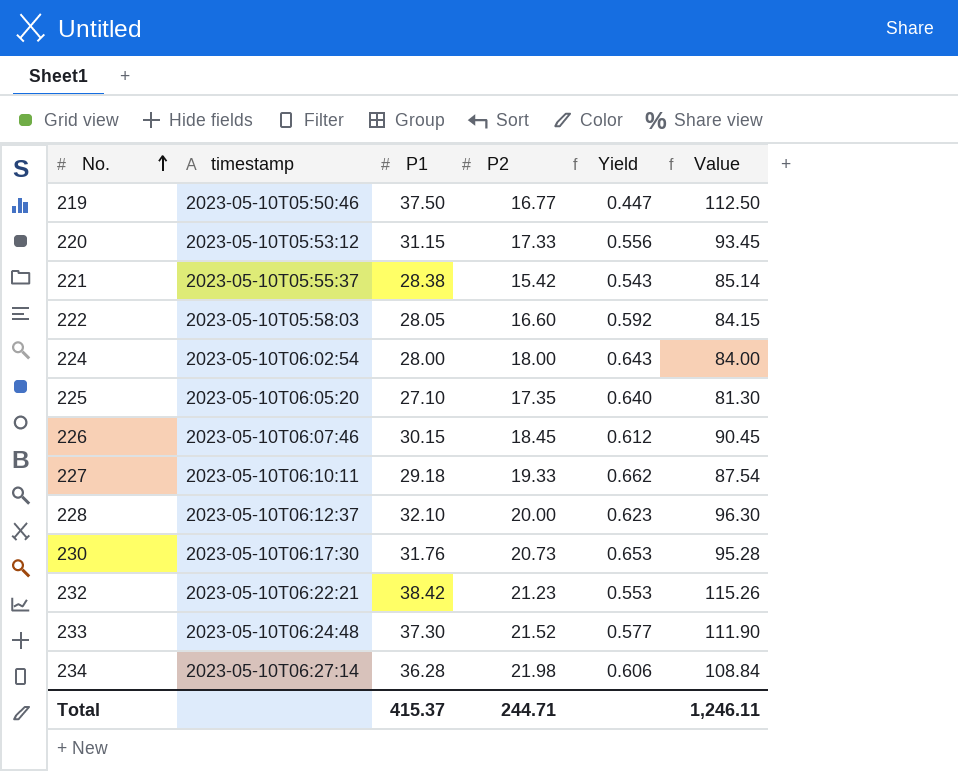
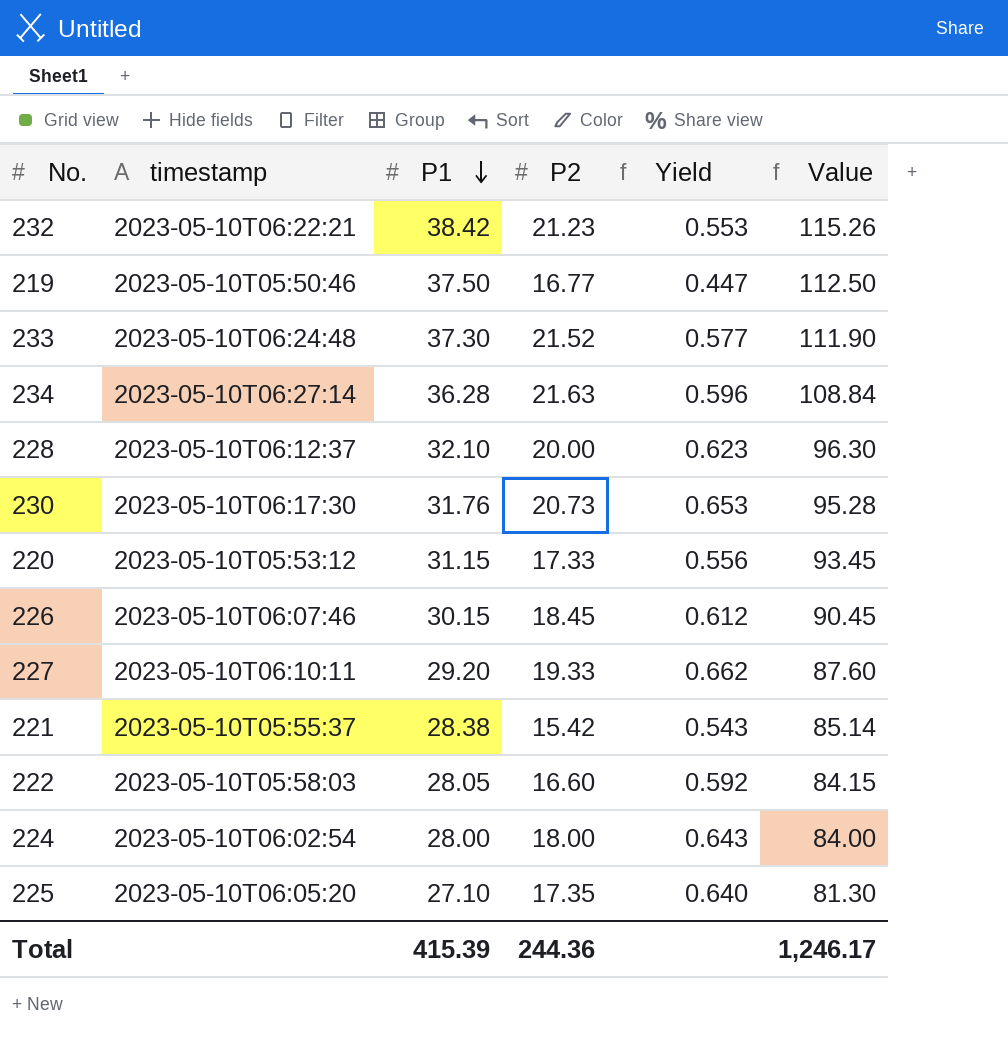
row order: No. ascending -> P1 descending
234 | P2: 21.98 -> 21.63
234 | Yield: 0.606 -> 0.596
227 | P1: 29.18 -> 29.20
227 | Value: 87.54 -> 87.60
Total | P1: 415.37 -> 415.39
Total | P2: 244.71 -> 244.36
Total | Value: 1,246.11 -> 1,246.17

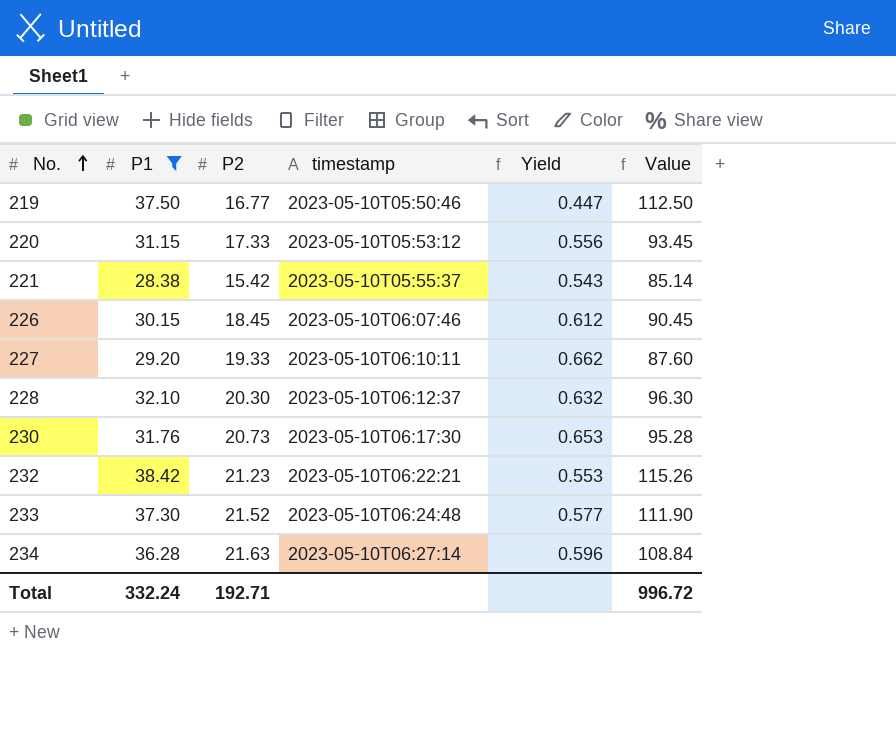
filter: none -> P1 >= 28.38
row order: P1 descending -> No. ascending
column timestamp | position: 2 -> 4
228 | P2: 20.00 -> 20.30
228 | Yield: 0.623 -> 0.632
Total | P1: 415.39 -> 332.24
Total | P2: 244.36 -> 192.71
Total | Value: 1,246.17 -> 996.72

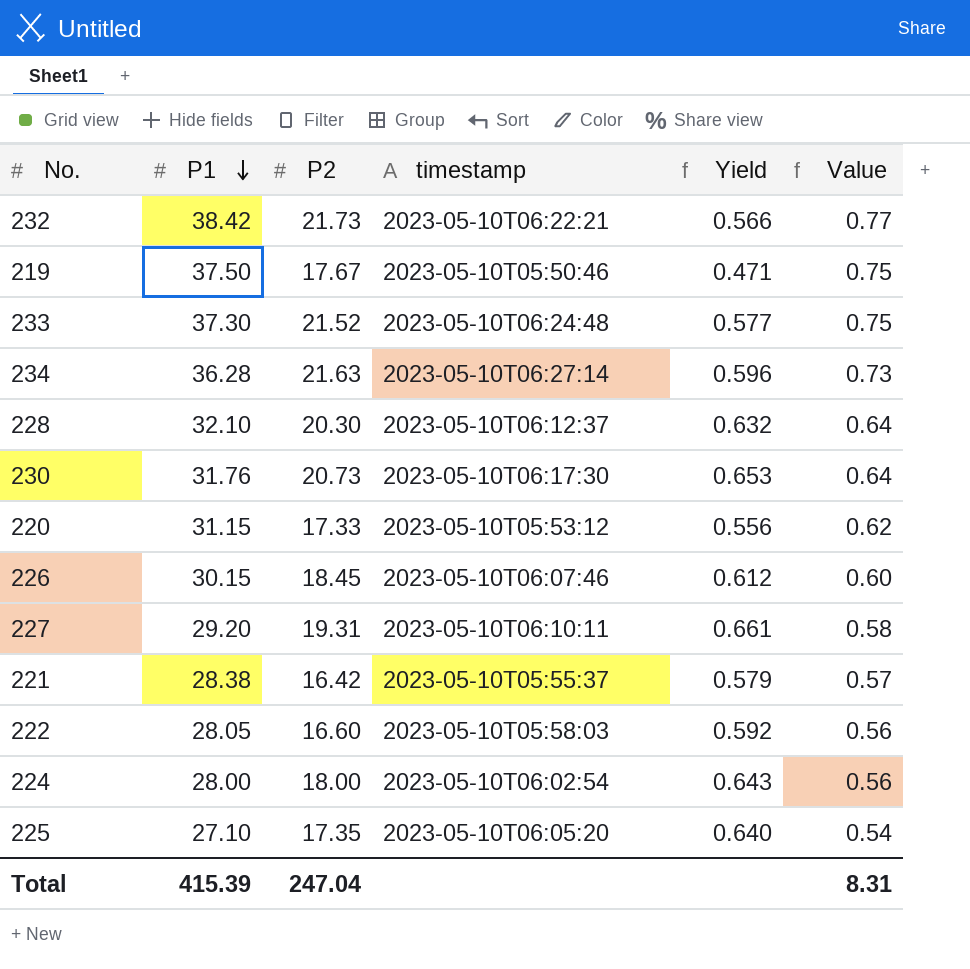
filter: P1 >= 28.38 -> none
row order: No. ascending -> P1 descending
column Value | formula: [P1] * 3 -> [P1] * 0.02
232 | P2: 21.23 -> 21.73
232 | Yield: 0.553 -> 0.566
219 | P2: 16.77 -> 17.67
219 | Yield: 0.447 -> 0.471
227 | P2: 19.33 -> 19.31
227 | Yield: 0.662 -> 0.661
221 | P2: 15.42 -> 16.42
221 | Yield: 0.543 -> 0.579
Total | P1: 332.24 -> 415.39
Total | P2: 192.71 -> 247.04
Total | Value: 996.72 -> 8.31

